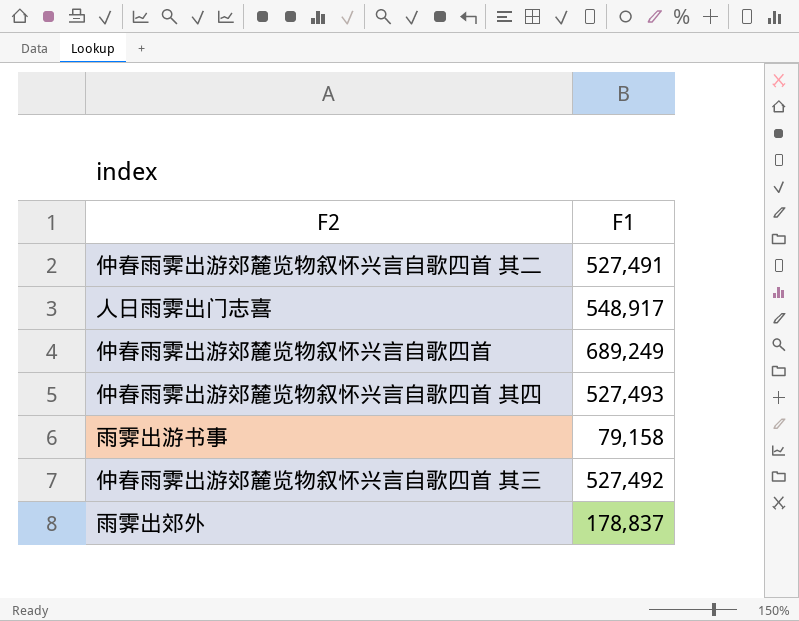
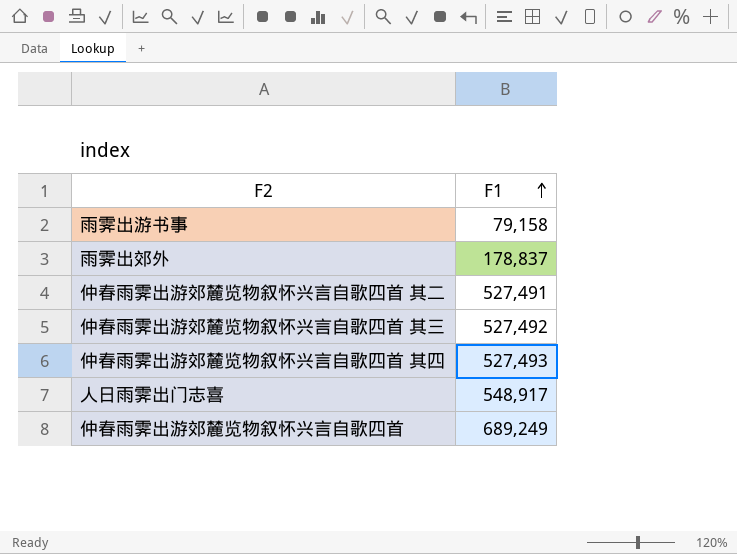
row order: none -> F1 ascending

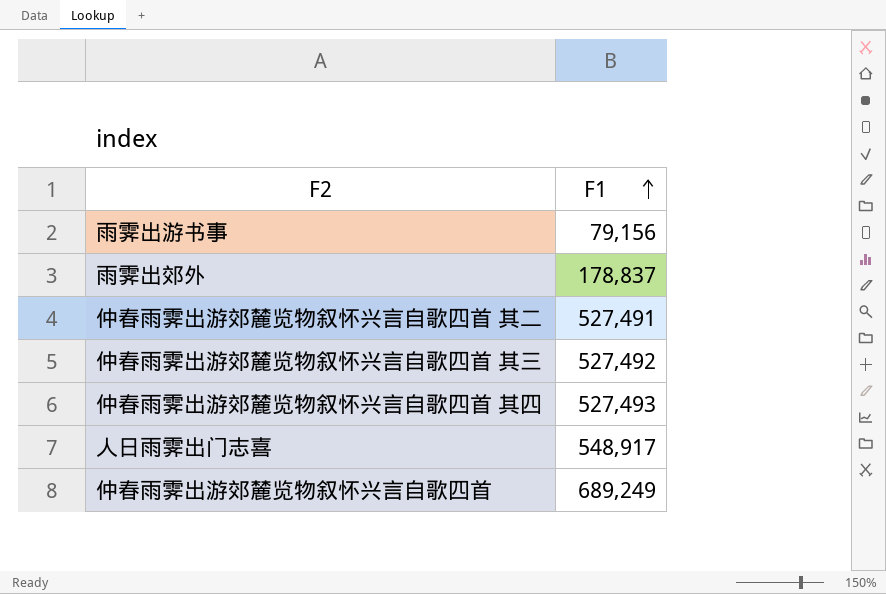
雨霁出游书事 | F1: 79,158 -> 79,156

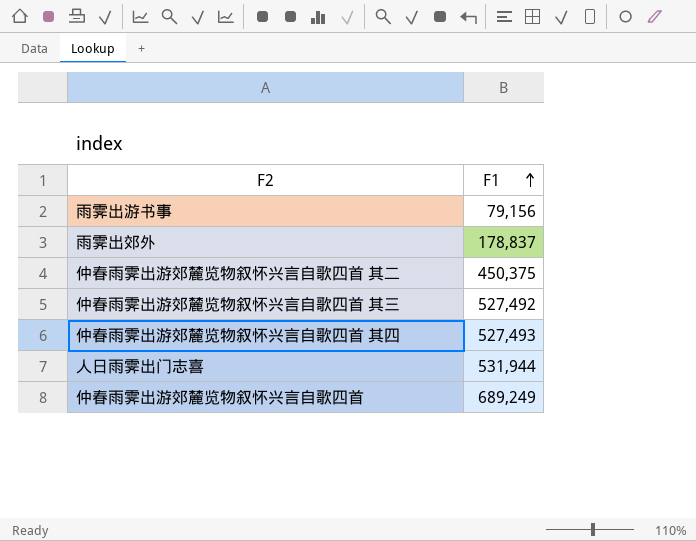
仲春雨霁出游郊麓览物叙怀兴言自歌四首 其二 | F1: 527,491 -> 450,375
人日雨霁出门志喜 | F1: 548,917 -> 531,944

